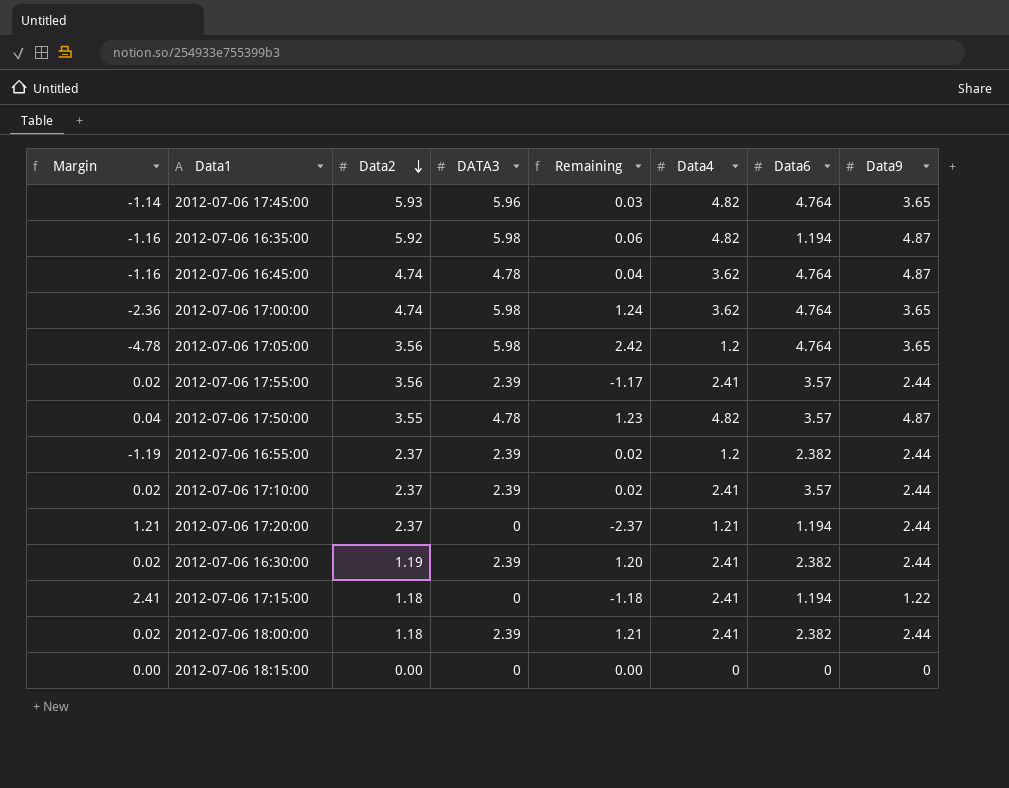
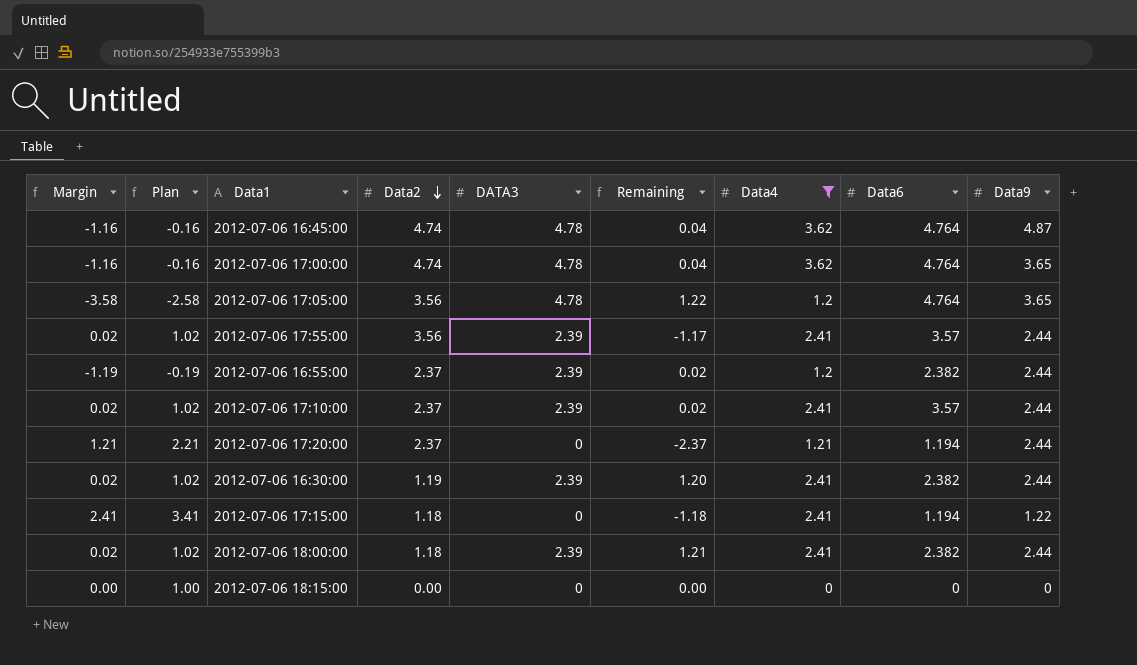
filter: none -> Data4 != 4.82
column Plan | formula: none -> [Margin] + 1
2012-07-06 17:00:00 | Margin: -2.36 -> -1.16
2012-07-06 17:00:00 | DATA3: 5.98 -> 4.78
2012-07-06 17:00:00 | Remaining: 1.24 -> 0.04
2012-07-06 17:05:00 | Margin: -4.78 -> -3.58
2012-07-06 17:05:00 | DATA3: 5.98 -> 4.78
2012-07-06 17:05:00 | Remaining: 2.42 -> 1.22

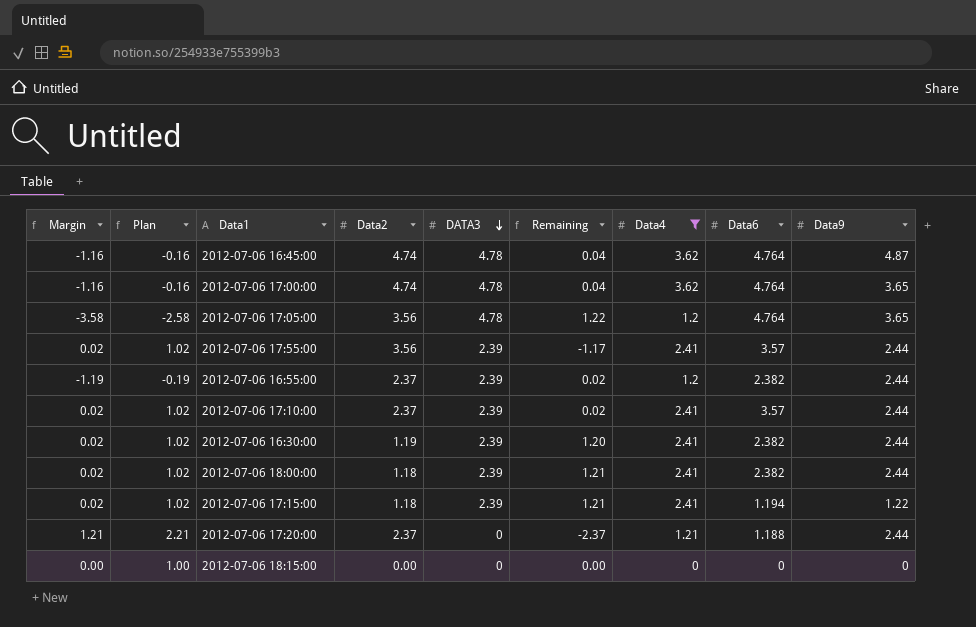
row order: Data2 descending -> DATA3 descending
2012-07-06 17:15:00 | Margin: 2.41 -> 0.02
2012-07-06 17:15:00 | Plan: 3.41 -> 1.02
2012-07-06 17:15:00 | DATA3: 0 -> 2.39
2012-07-06 17:15:00 | Remaining: -1.18 -> 1.21
2012-07-06 17:20:00 | Data6: 1.194 -> 1.188

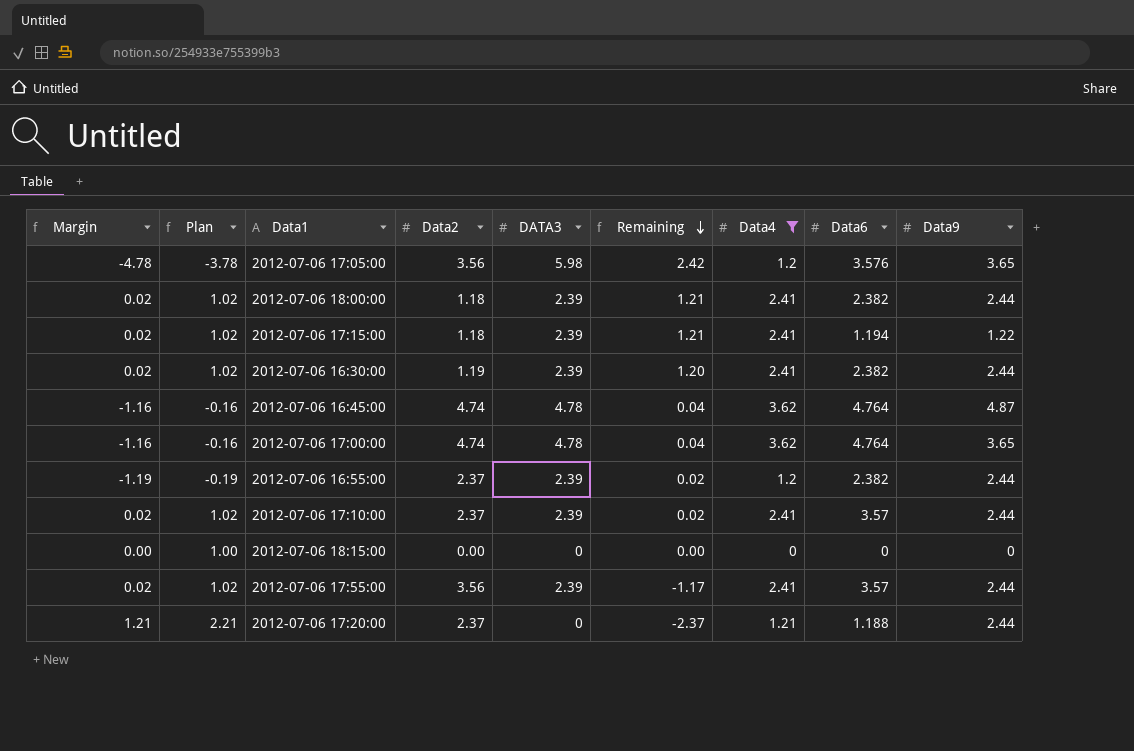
row order: DATA3 descending -> Remaining descending
2012-07-06 17:05:00 | Margin: -3.58 -> -4.78
2012-07-06 17:05:00 | Plan: -2.58 -> -3.78
2012-07-06 17:05:00 | DATA3: 4.78 -> 5.98
2012-07-06 17:05:00 | Remaining: 1.22 -> 2.42
2012-07-06 17:05:00 | Data6: 4.764 -> 3.576

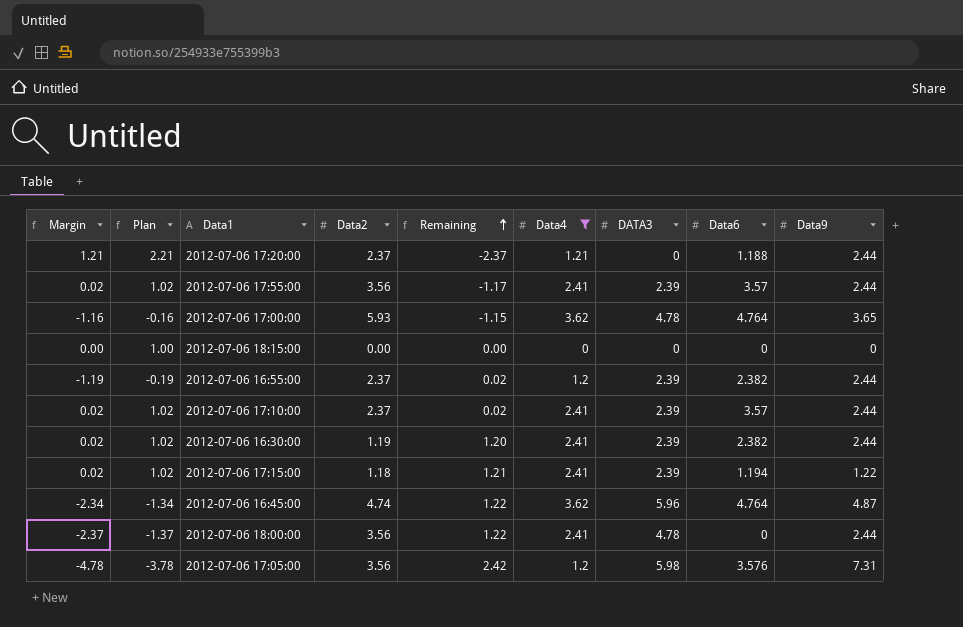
row order: Remaining descending -> Remaining ascending
column DATA3 | position: 5 -> 7
2012-07-06 17:00:00 | Data2: 4.74 -> 5.93
2012-07-06 17:00:00 | Remaining: 0.04 -> -1.15
2012-07-06 16:45:00 | Margin: -1.16 -> -2.34
2012-07-06 16:45:00 | Plan: -0.16 -> -1.34
2012-07-06 16:45:00 | Remaining: 0.04 -> 1.22
2012-07-06 16:45:00 | DATA3: 4.78 -> 5.96
2012-07-06 18:00:00 | Margin: 0.02 -> -2.37
2012-07-06 18:00:00 | Plan: 1.02 -> -1.37
2012-07-06 18:00:00 | Data2: 1.18 -> 3.56
2012-07-06 18:00:00 | Remaining: 1.21 -> 1.22
2012-07-06 18:00:00 | DATA3: 2.39 -> 4.78
2012-07-06 18:00:00 | Data6: 2.382 -> 0
2012-07-06 17:05:00 | Data9: 3.65 -> 7.31

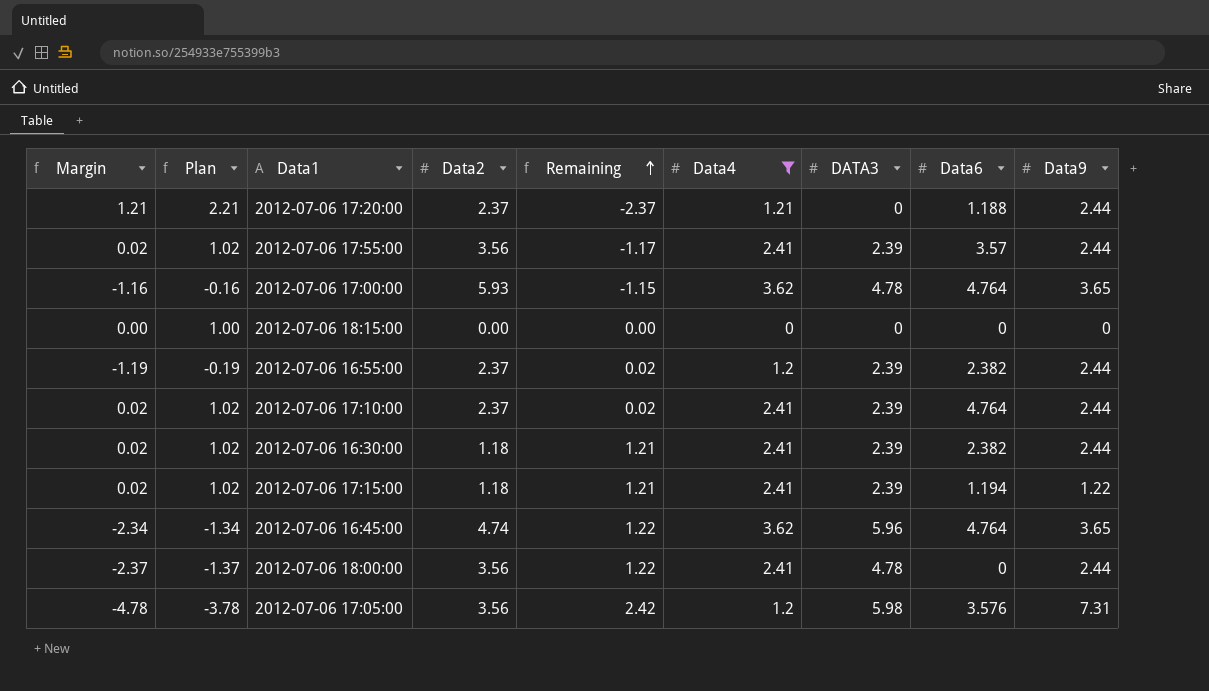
2012-07-06 17:10:00 | Data6: 3.57 -> 4.764
2012-07-06 16:30:00 | Data2: 1.19 -> 1.18
2012-07-06 16:30:00 | Remaining: 1.20 -> 1.21
2012-07-06 16:45:00 | Data9: 4.87 -> 3.65

